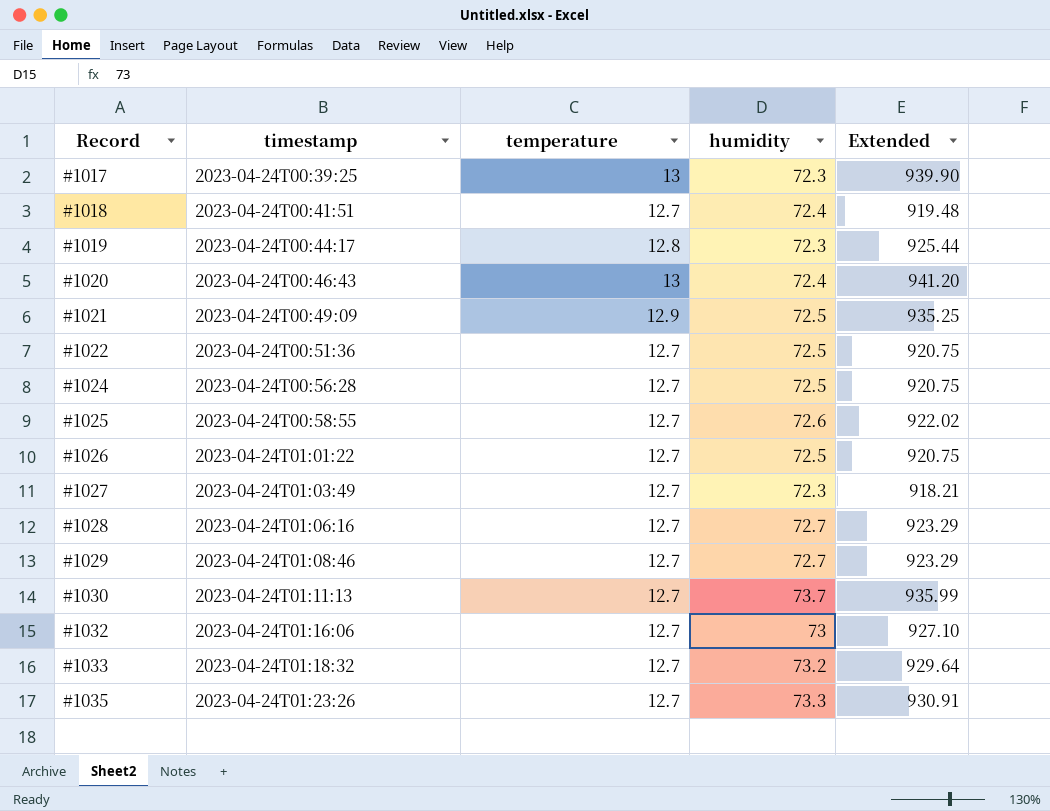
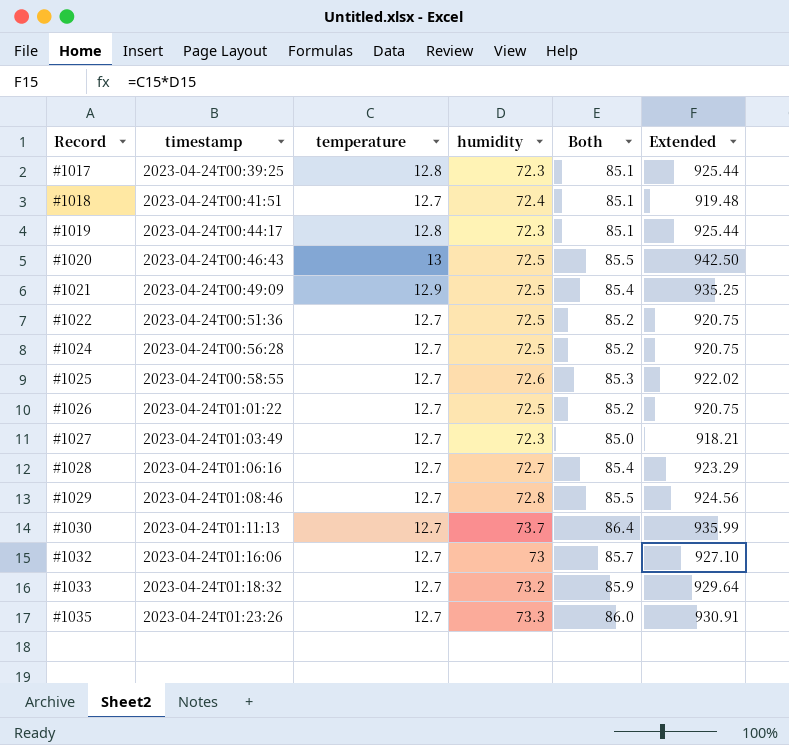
column Both | formula: none -> [temperature] + [humidity]
#1017 | temperature: 13 -> 12.8
#1017 | Extended: 939.90 -> 925.44
#1020 | humidity: 72.4 -> 72.5
#1020 | Extended: 941.20 -> 942.50
#1029 | humidity: 72.7 -> 72.8
#1029 | Extended: 923.29 -> 924.56

